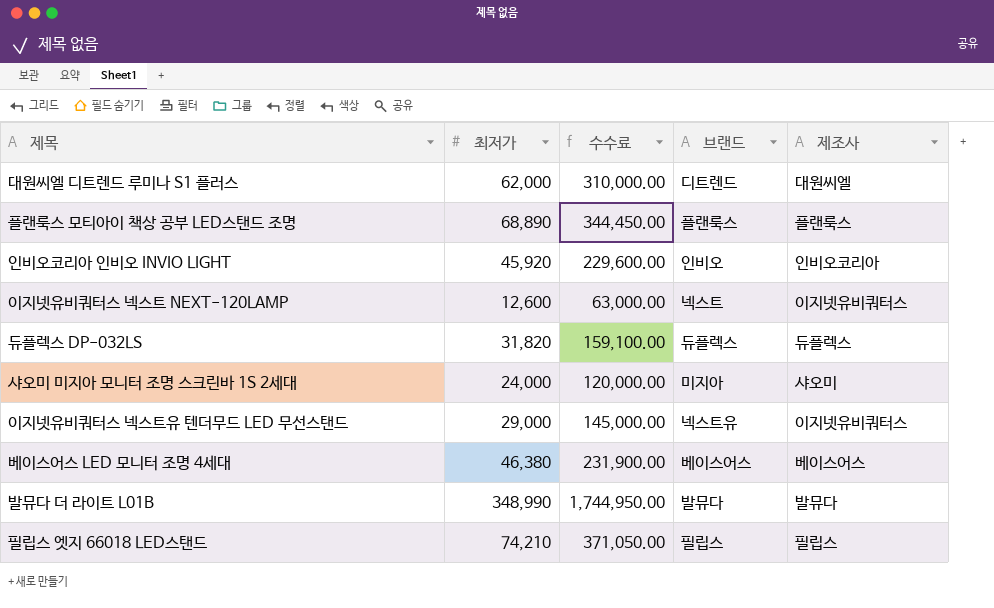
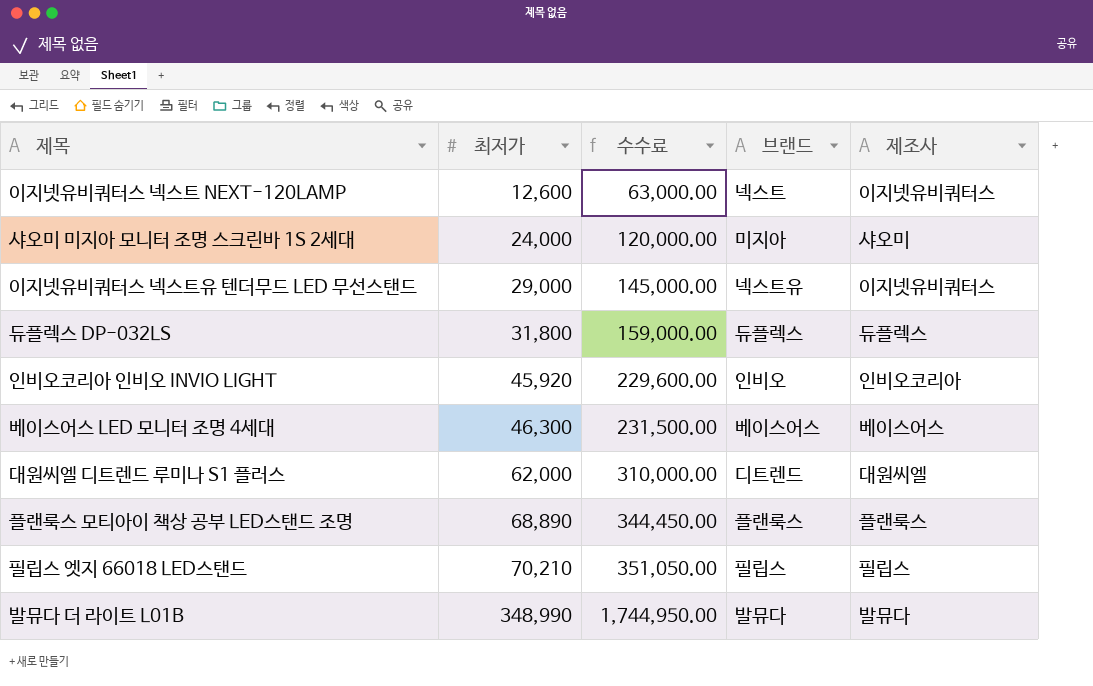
row order: none -> 최저가 ascending
듀플렉스 DP-032LS | 최저가: 31,820 -> 31,800
듀플렉스 DP-032LS | 수수료: 159,100.00 -> 159,000.00
베이스어스 LED 모니터 조명 4세대 | 최저가: 46,380 -> 46,300
베이스어스 LED 모니터 조명 4세대 | 수수료: 231,900.00 -> 231,500.00
필립스 엣지 66018 LED스탠드 | 최저가: 74,210 -> 70,210
필립스 엣지 66018 LED스탠드 | 수수료: 371,050.00 -> 351,050.00

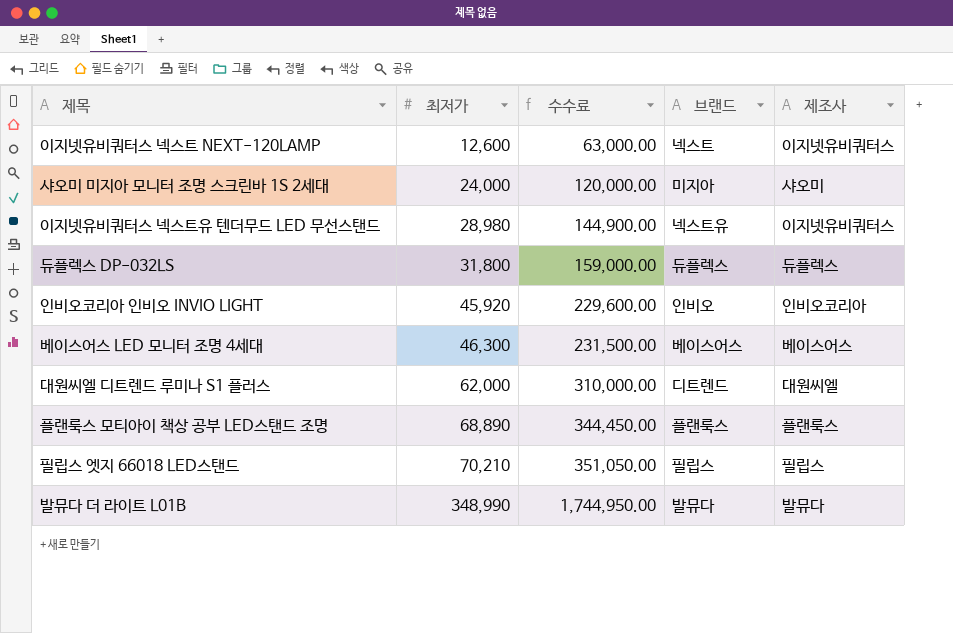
이지넷유비쿼터스 넥스트유 텐더무드 LED 무선스탠드 | 최저가: 29,000 -> 28,980
이지넷유비쿼터스 넥스트유 텐더무드 LED 무선스탠드 | 수수료: 145,000.00 -> 144,900.00

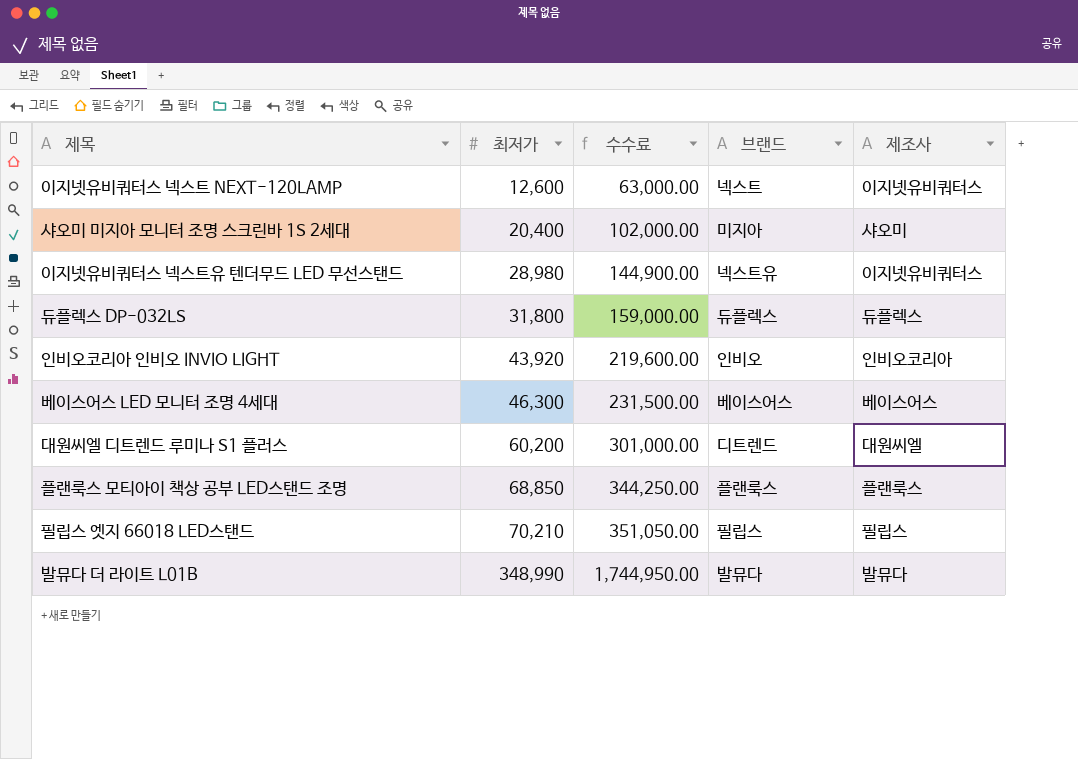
샤오미 미지아 모니터 조명 스크린바 1S 2세대 | 최저가: 24,000 -> 20,400
샤오미 미지아 모니터 조명 스크린바 1S 2세대 | 수수료: 120,000.00 -> 102,000.00
인비오코리아 인비오 INVIO LIGHT | 최저가: 45,920 -> 43,920
인비오코리아 인비오 INVIO LIGHT | 수수료: 229,600.00 -> 219,600.00
대원씨엘 디트렌드 루미나 S1 플러스 | 최저가: 62,000 -> 60,200
대원씨엘 디트렌드 루미나 S1 플러스 | 수수료: 310,000.00 -> 301,000.00
플랜룩스 모티아이 책상 공부 LED스탠드 조명 | 최저가: 68,890 -> 68,850
플랜룩스 모티아이 책상 공부 LED스탠드 조명 | 수수료: 344,450.00 -> 344,250.00

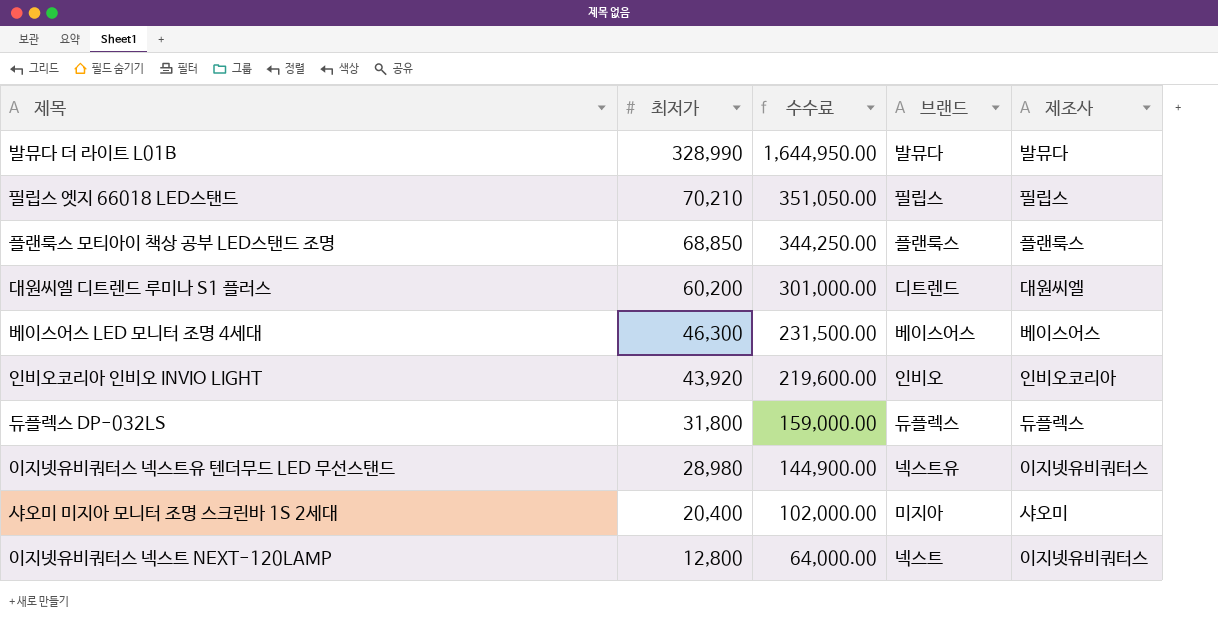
row order: 최저가 ascending -> 최저가 descending
발뮤다 더 라이트 L01B | 최저가: 348,990 -> 328,990
발뮤다 더 라이트 L01B | 수수료: 1,744,950.00 -> 1,644,950.00
이지넷유비쿼터스 넥스트 NEXT-120LAMP | 최저가: 12,600 -> 12,800
이지넷유비쿼터스 넥스트 NEXT-120LAMP | 수수료: 63,000.00 -> 64,000.00

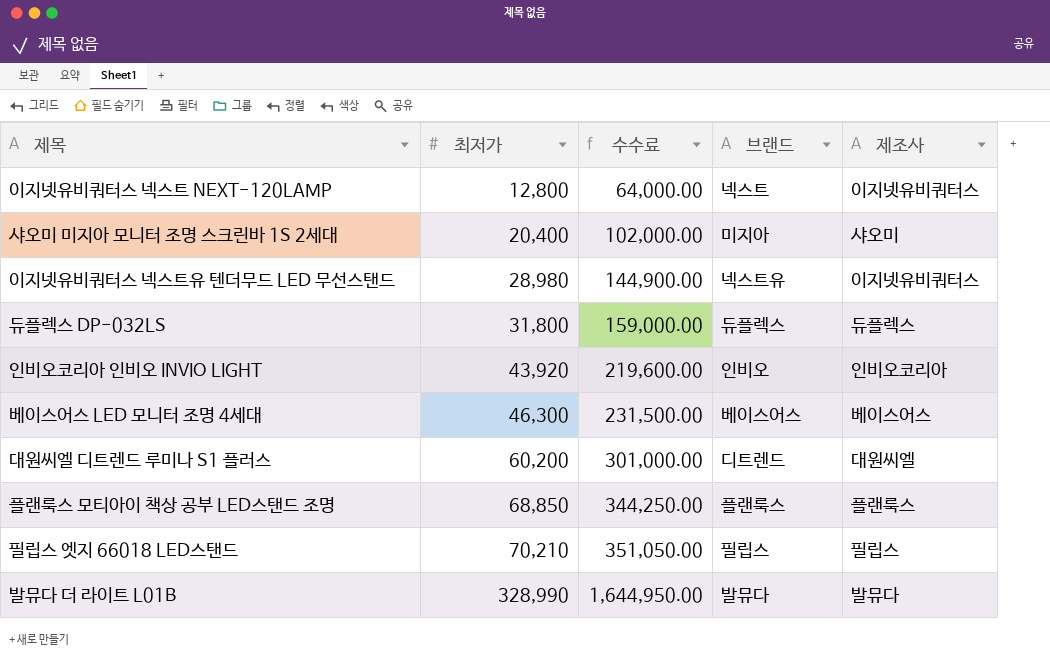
row order: 최저가 descending -> 최저가 ascending

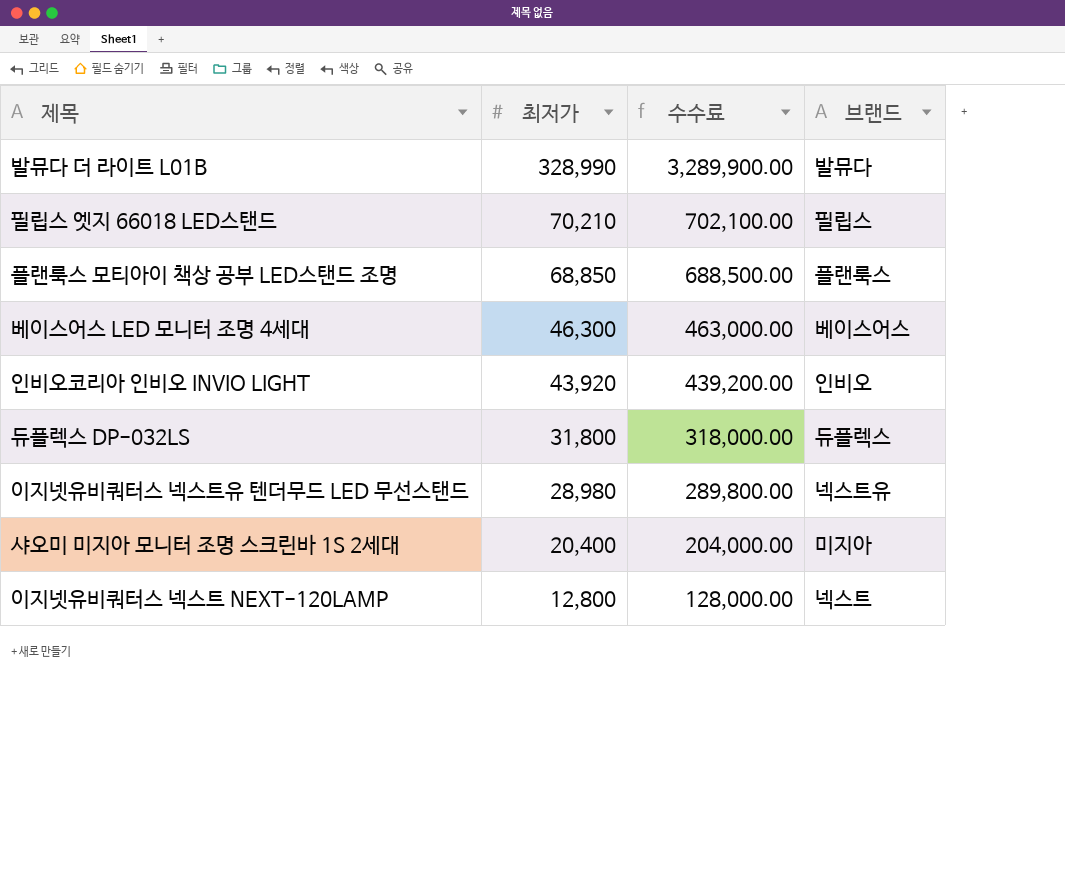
row order: 최저가 ascending -> 최저가 descending
column 제조사 | position: 5 -> none
column 수수료 | formula: [최저가] * 5 -> [최저가] * 10
row 대원씨엘 디트렌드 루미나 S1 플러스: 60,200 | 301,000.00 | 디트렌드 | 대원씨엘 -> none

